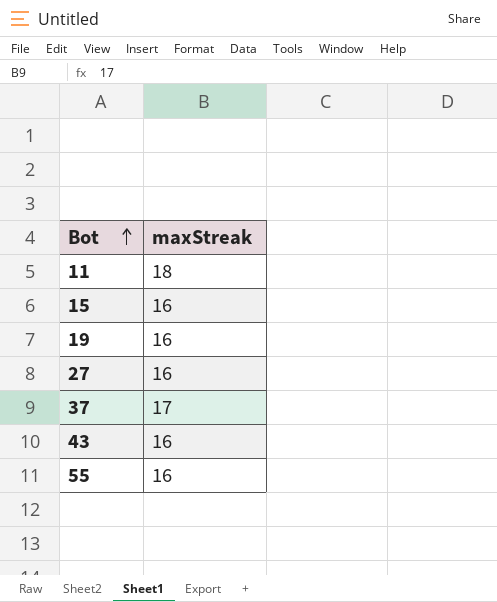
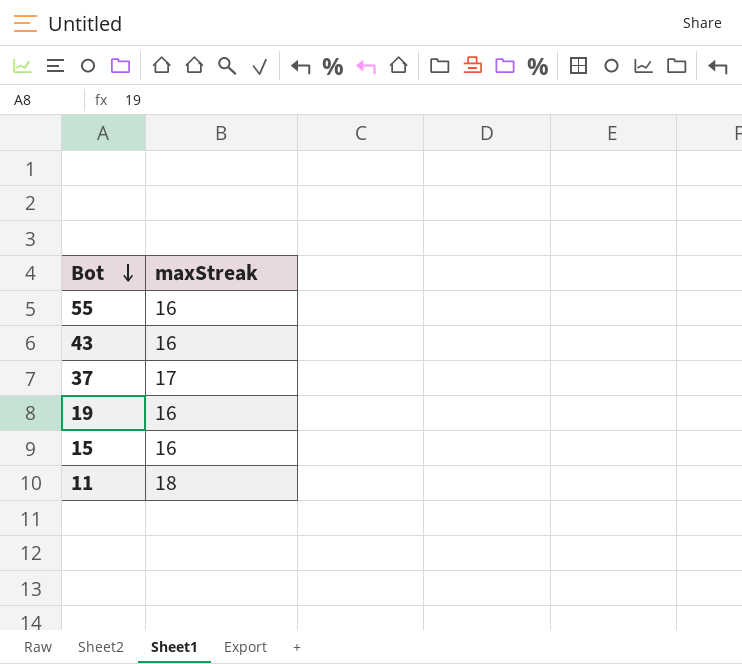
row order: Bot ascending -> Bot descending
row 27: 16 -> none

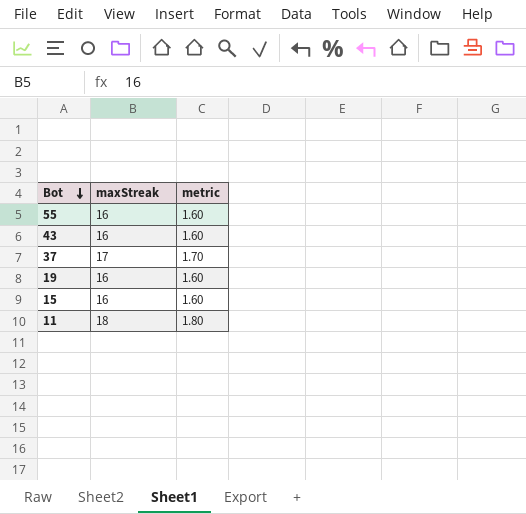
column metric | formula: none -> [maxStreak] * 0.1

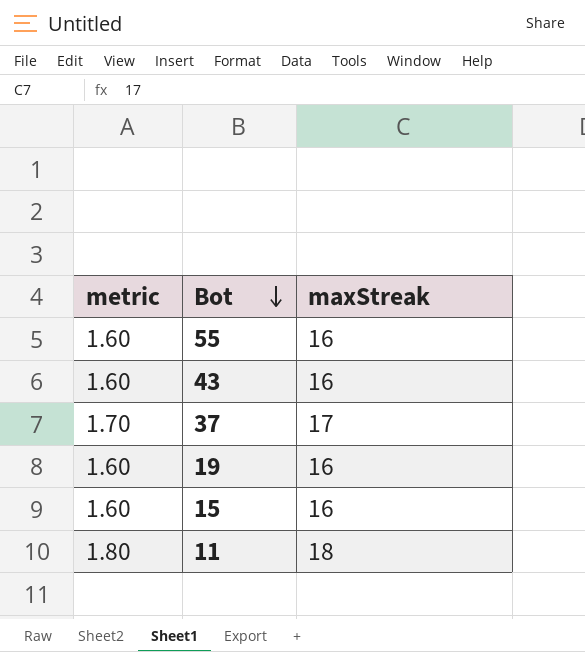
column metric | position: 3 -> 1

